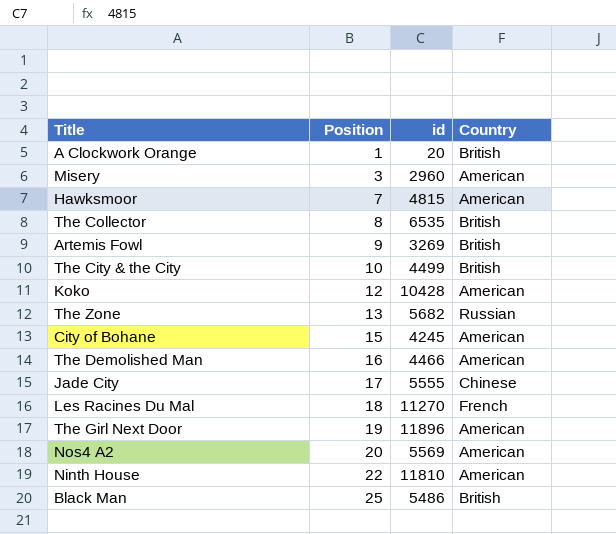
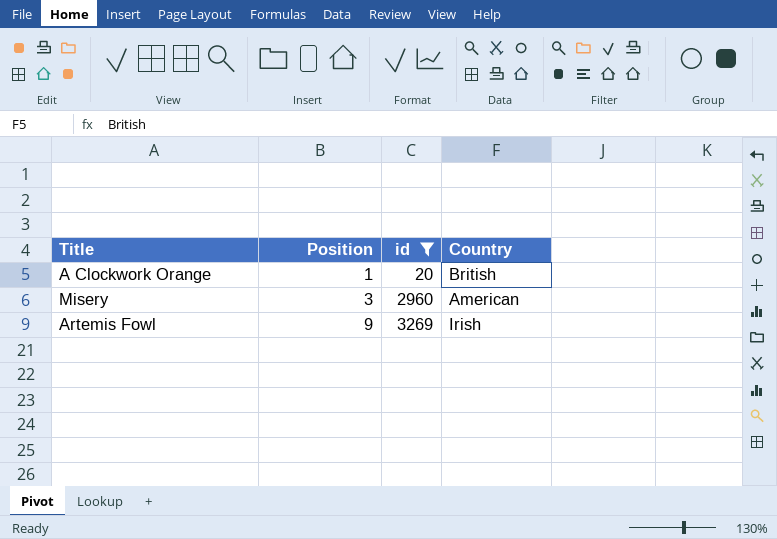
filter: none -> id <= 3269
Artemis Fowl | Country: British -> Irish

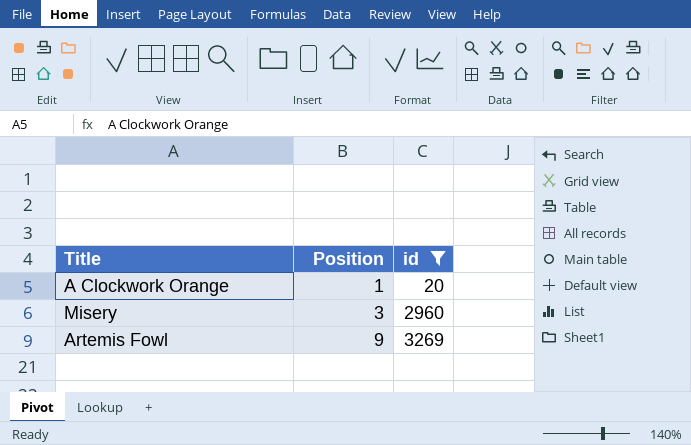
column Country | position: 4 -> none

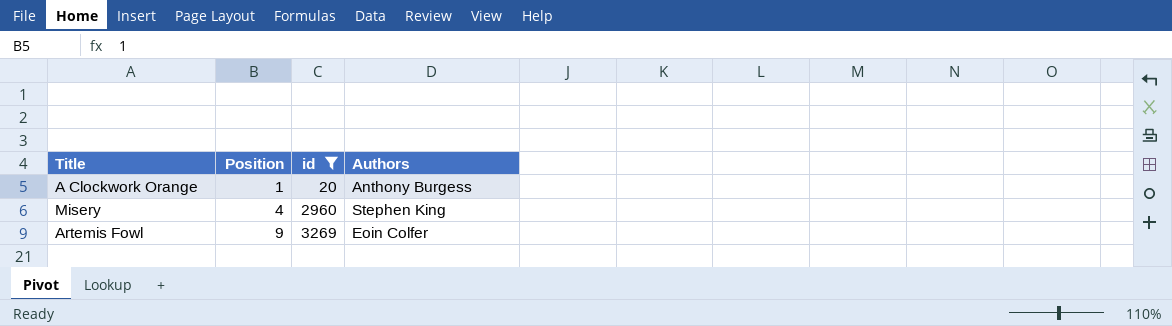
column Authors | position: none -> 4
Misery | Position: 3 -> 4

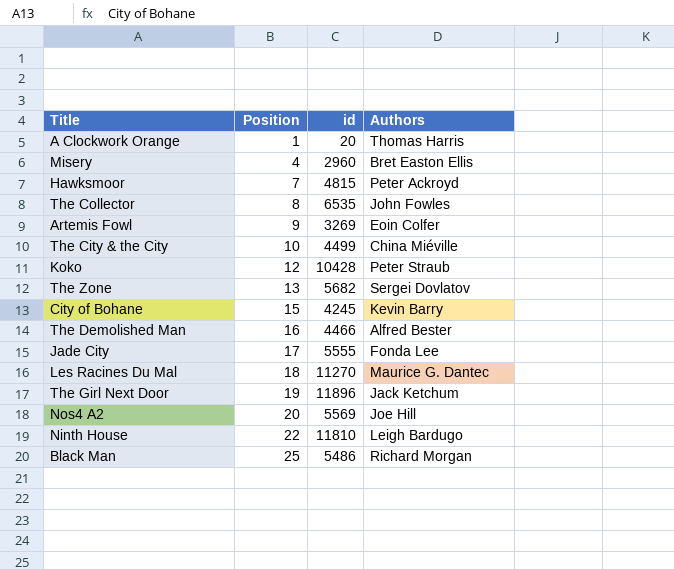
filter: id <= 3269 -> none
A Clockwork Orange | Authors: Anthony Burgess -> Thomas Harris
Misery | Authors: Stephen King -> Bret Easton Ellis

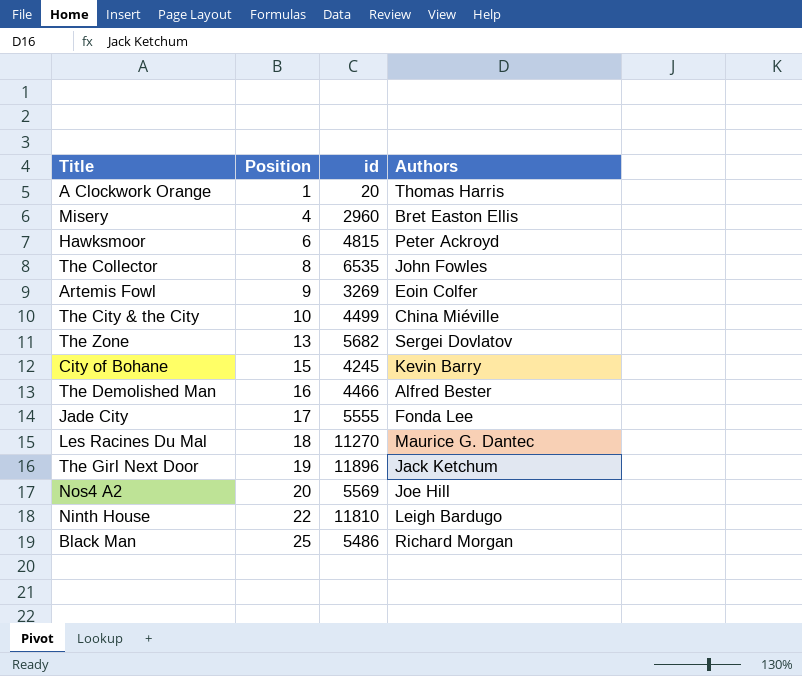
row Koko: 12 | 10428 | Peter Straub -> none
Hawksmoor | Position: 7 -> 6

